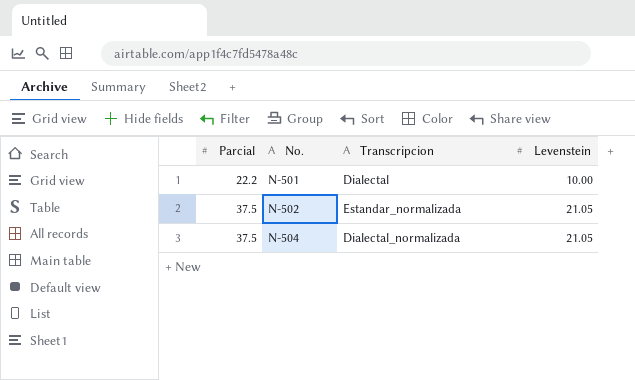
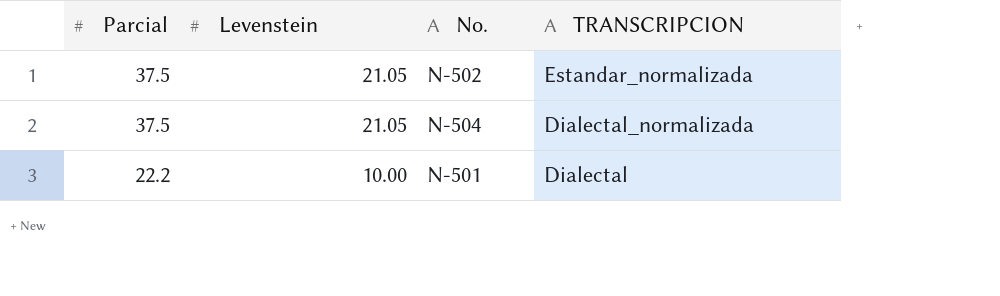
row order: Parcial ascending -> Parcial descending
column Levenstein | position: 4 -> 2
column name: Transcripcion -> TRANSCRIPCION

